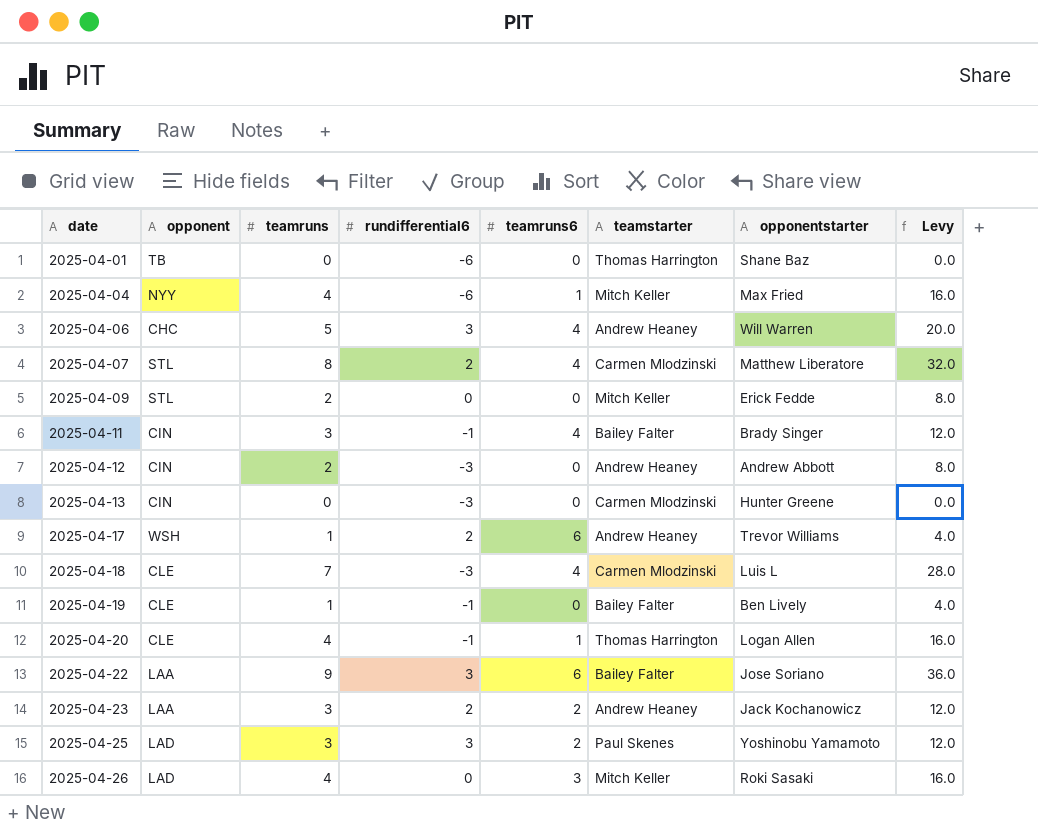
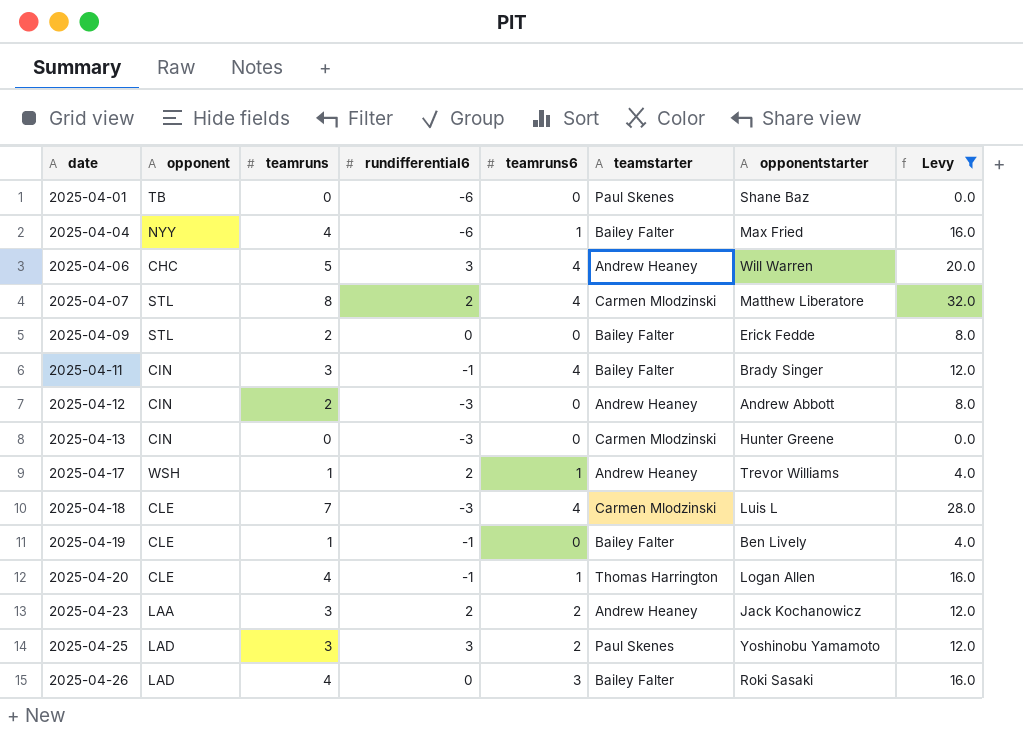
filter: none -> Levy != 36.0
2025-04-01 | teamstarter: Thomas Harrington -> Paul Skenes
2025-04-04 | teamstarter: Mitch Keller -> Bailey Falter
2025-04-09 | teamstarter: Mitch Keller -> Bailey Falter
2025-04-17 | teamruns6: 6 -> 1
2025-04-26 | teamstarter: Mitch Keller -> Bailey Falter

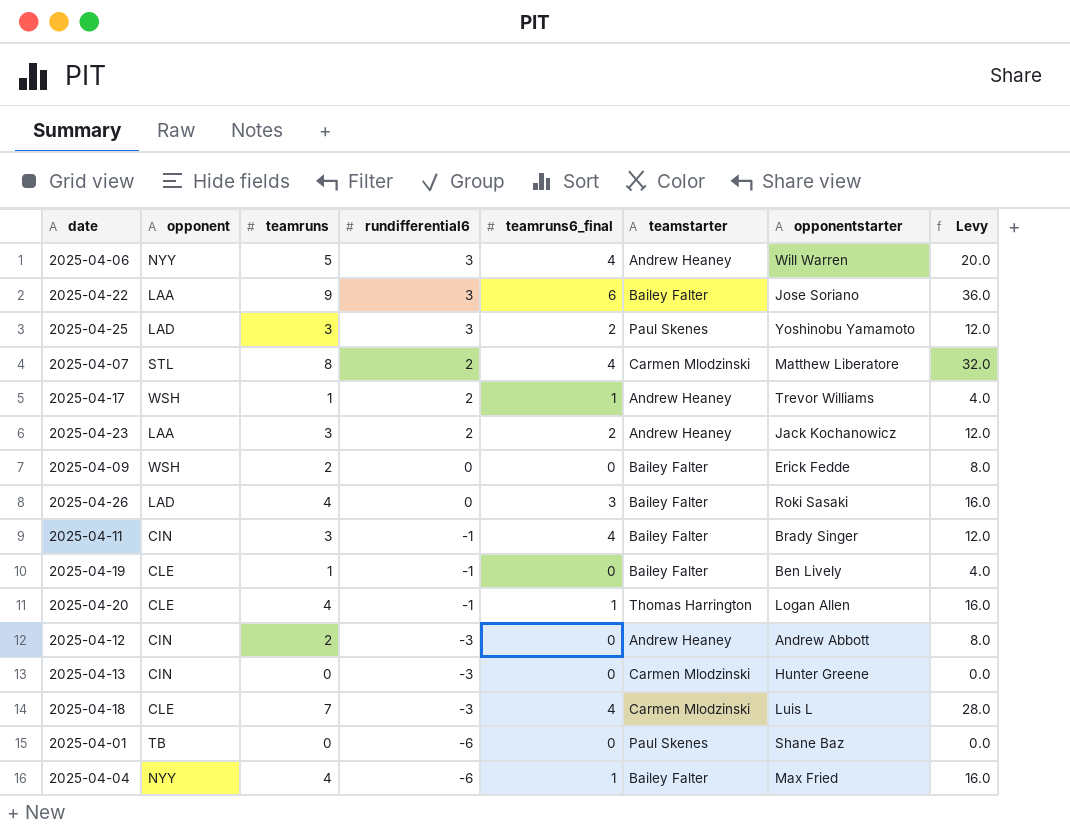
filter: Levy != 36.0 -> none
row order: date ascending -> rundifferential6 descending
column name: teamruns6 -> teamruns6_final
2025-04-06 | opponent: CHC -> NYY
2025-04-09 | opponent: STL -> WSH

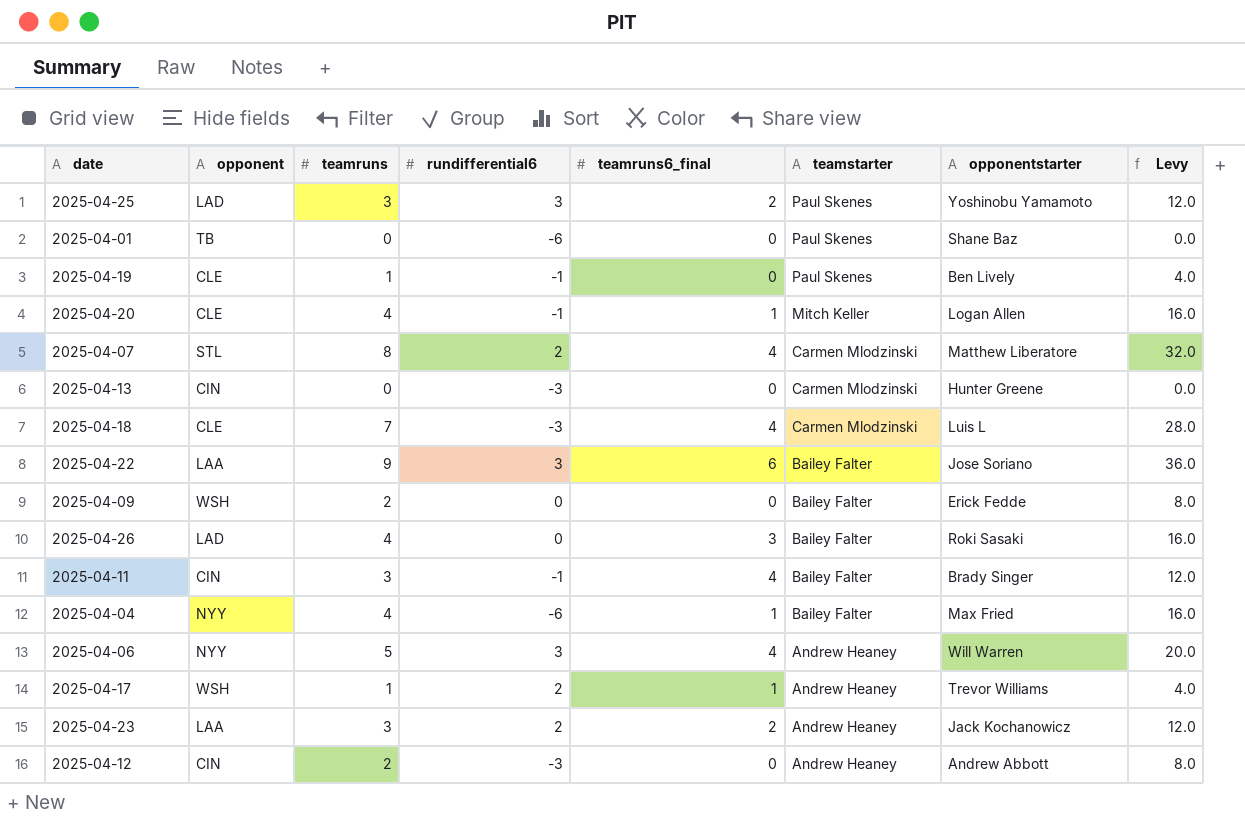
row order: rundifferential6 descending -> teamstarter descending
2025-04-19 | teamstarter: Bailey Falter -> Paul Skenes
2025-04-20 | teamstarter: Thomas Harrington -> Mitch Keller

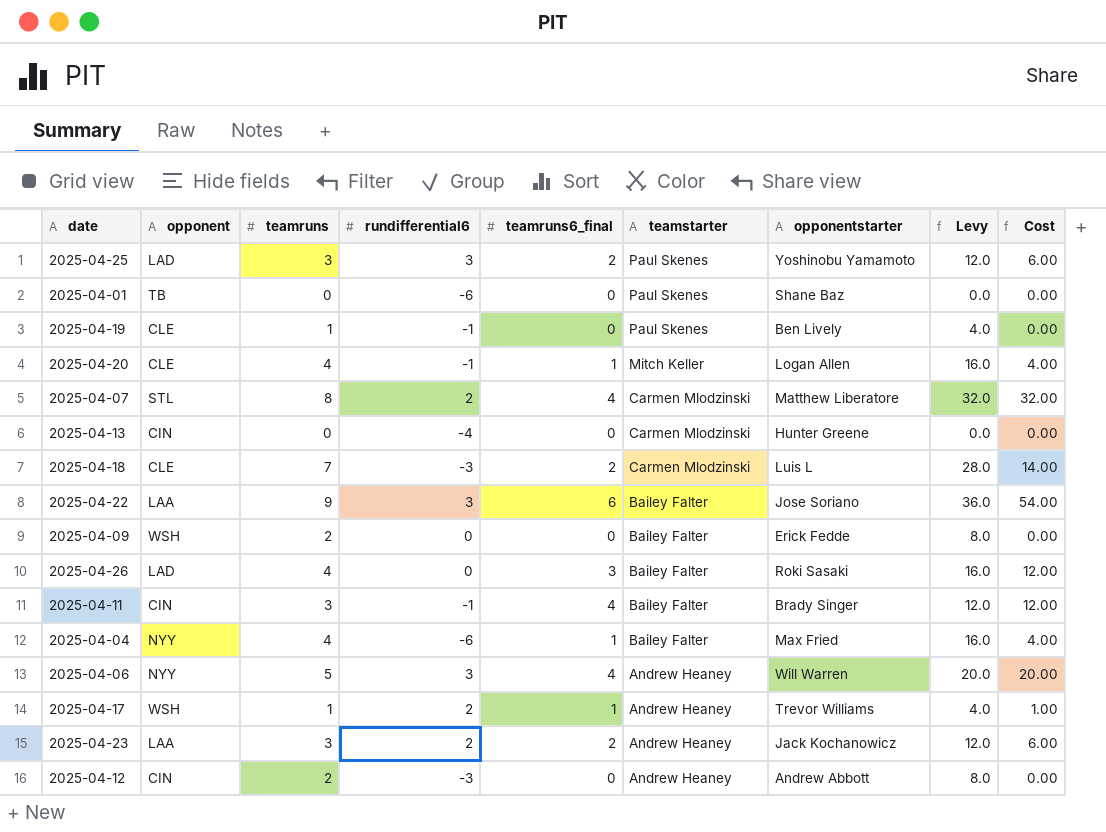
column Cost | formula: none -> [teamruns] * [teamruns6_final]
2025-04-13 | rundifferential6: -3 -> -4
2025-04-18 | teamruns6_final: 4 -> 2

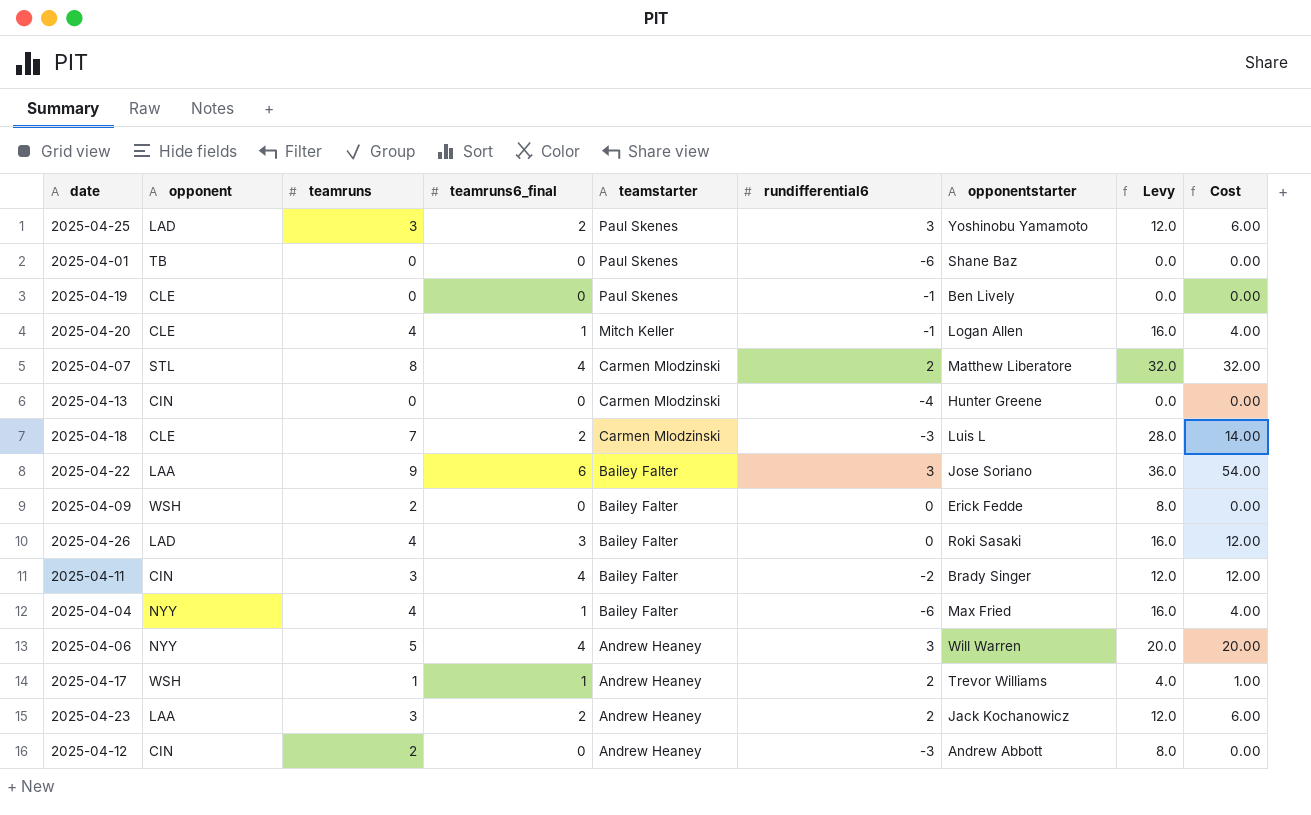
column rundifferential6 | position: 4 -> 6
2025-04-19 | teamruns: 1 -> 0
2025-04-19 | Levy: 4.0 -> 0.0
2025-04-11 | rundifferential6: -1 -> -2

